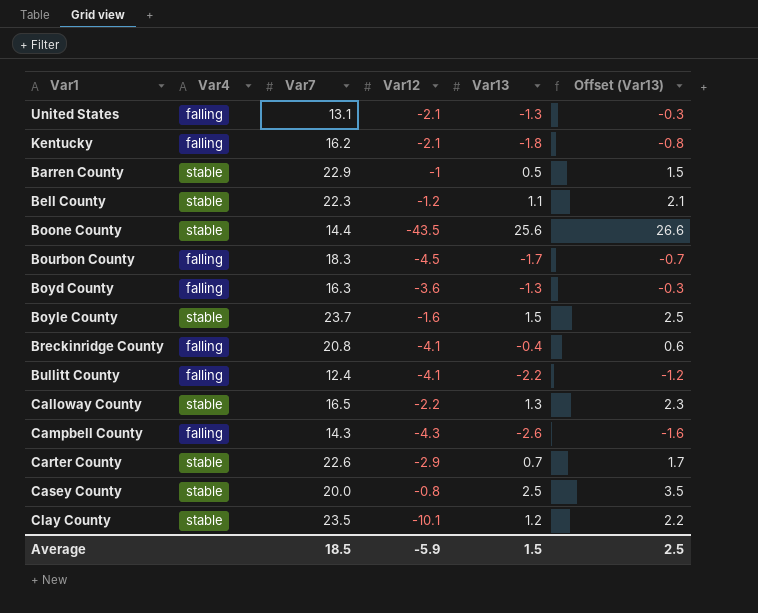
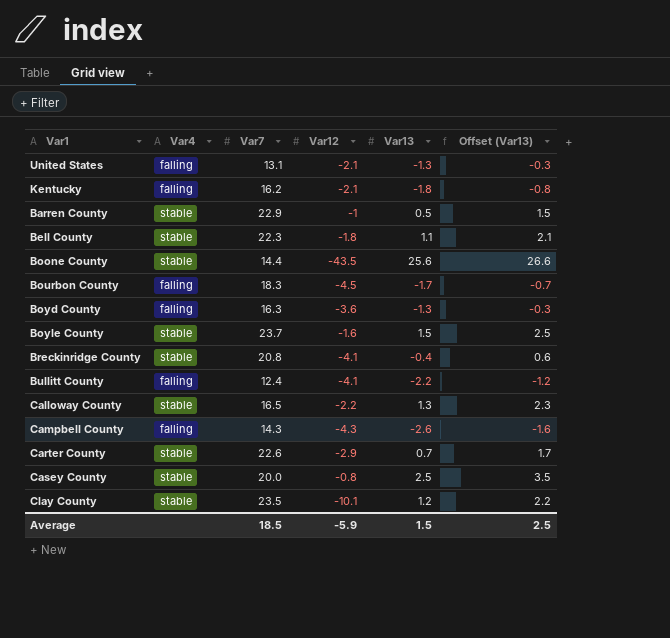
Bell County | Var12: -1.2 -> -1.8
Breckinridge County | Var4: falling -> stable

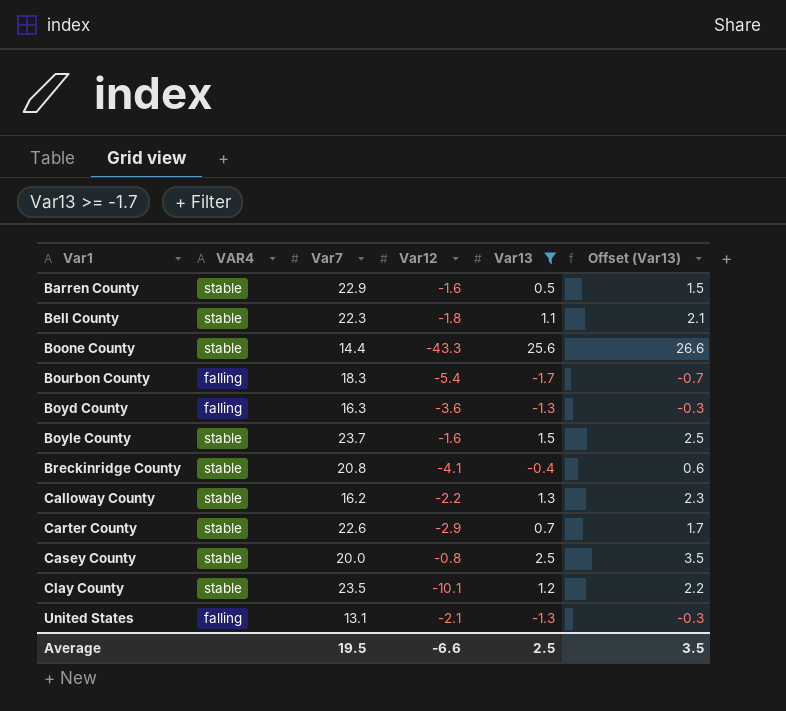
filter: none -> Var13 >= -1.7
row order: none -> Var1 ascending
column name: Var4 -> VAR4
Barren County | Var12: -1 -> -1.6
Boone County | Var12: -43.5 -> -43.3
Bourbon County | Var12: -4.5 -> -5.4
Calloway County | Var7: 16.5 -> 16.2
Average | Var7: 18.5 -> 19.5
Average | Var12: -5.9 -> -6.6
Average | Var13: 1.5 -> 2.5
Average | Offset (Var13): 2.5 -> 3.5

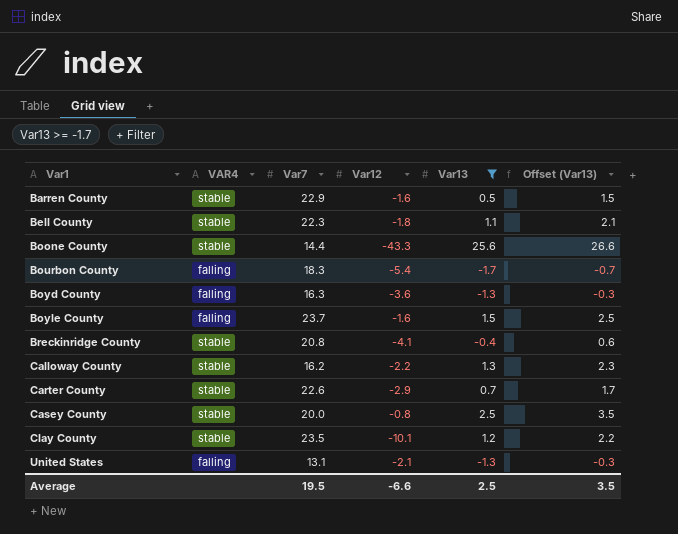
Boyle County | VAR4: stable -> falling

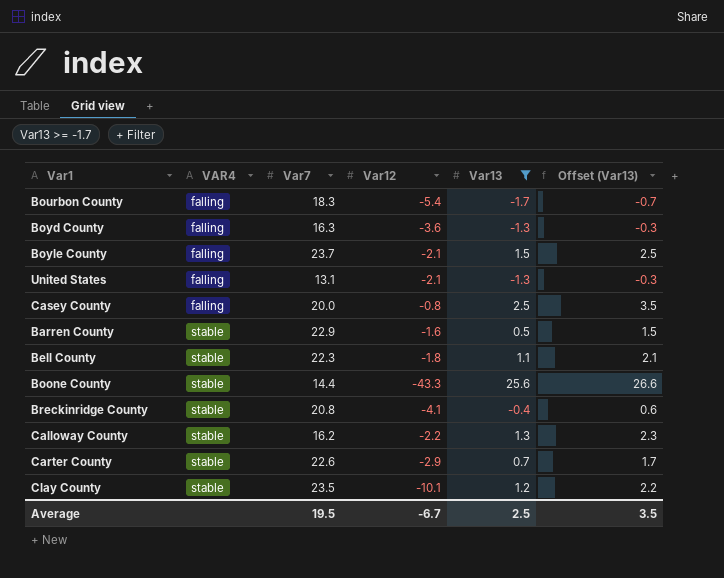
row order: Var1 ascending -> VAR4 ascending
Boyle County | Var12: -1.6 -> -2.1
Casey County | VAR4: stable -> falling
Average | Var12: -6.6 -> -6.7

